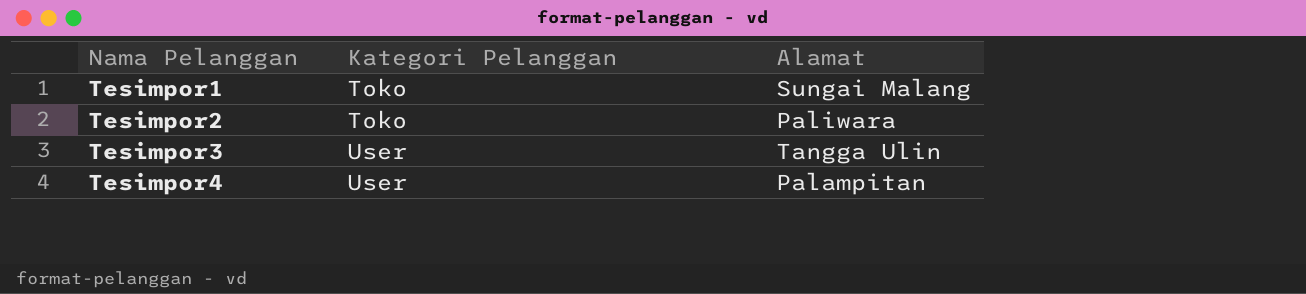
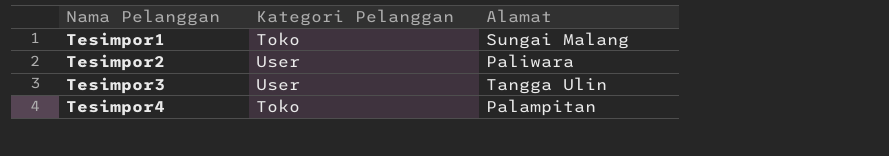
Tesimpor2 | Kategori Pelanggan: Toko -> User
Tesimpor4 | Kategori Pelanggan: User -> Toko

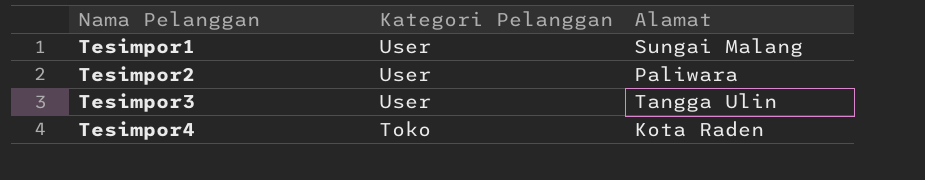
Tesimpor1 | Kategori Pelanggan: Toko -> User
Tesimpor4 | Alamat: Palampitan -> Kota Raden

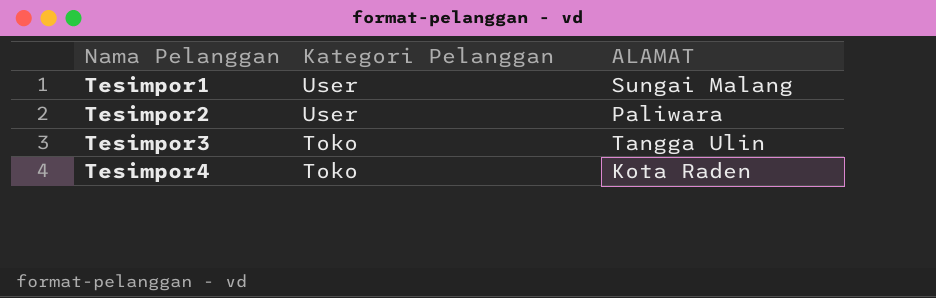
column name: Alamat -> ALAMAT
Tesimpor3 | Kategori Pelanggan: User -> Toko

